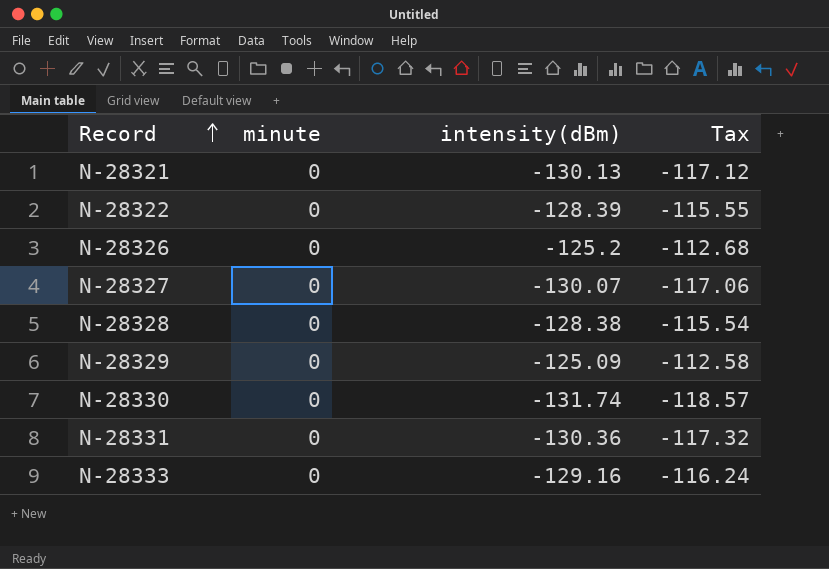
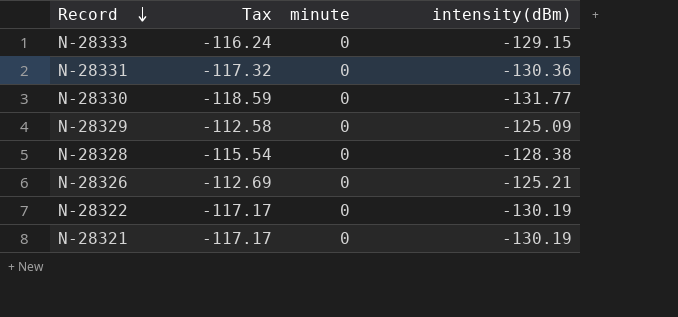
row order: Record ascending -> Record descending
column Tax | position: 4 -> 2
row N-28327: 0 | -130.07 | -117.06 -> none
N-28333 | intensity(dBm): -129.16 -> -129.15
N-28330 | Tax: -118.57 -> -118.59
N-28330 | intensity(dBm): -131.74 -> -131.77
N-28326 | Tax: -112.68 -> -112.69
N-28326 | intensity(dBm): -125.2 -> -125.21
N-28322 | Tax: -115.55 -> -117.17
N-28322 | intensity(dBm): -128.39 -> -130.19
N-28321 | Tax: -117.12 -> -117.17
N-28321 | intensity(dBm): -130.13 -> -130.19

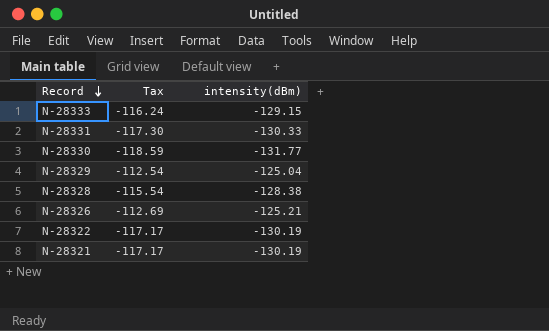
column minute | position: 3 -> none
N-28331 | Tax: -117.32 -> -117.30
N-28331 | intensity(dBm): -130.36 -> -130.33
N-28329 | Tax: -112.58 -> -112.54
N-28329 | intensity(dBm): -125.09 -> -125.04

